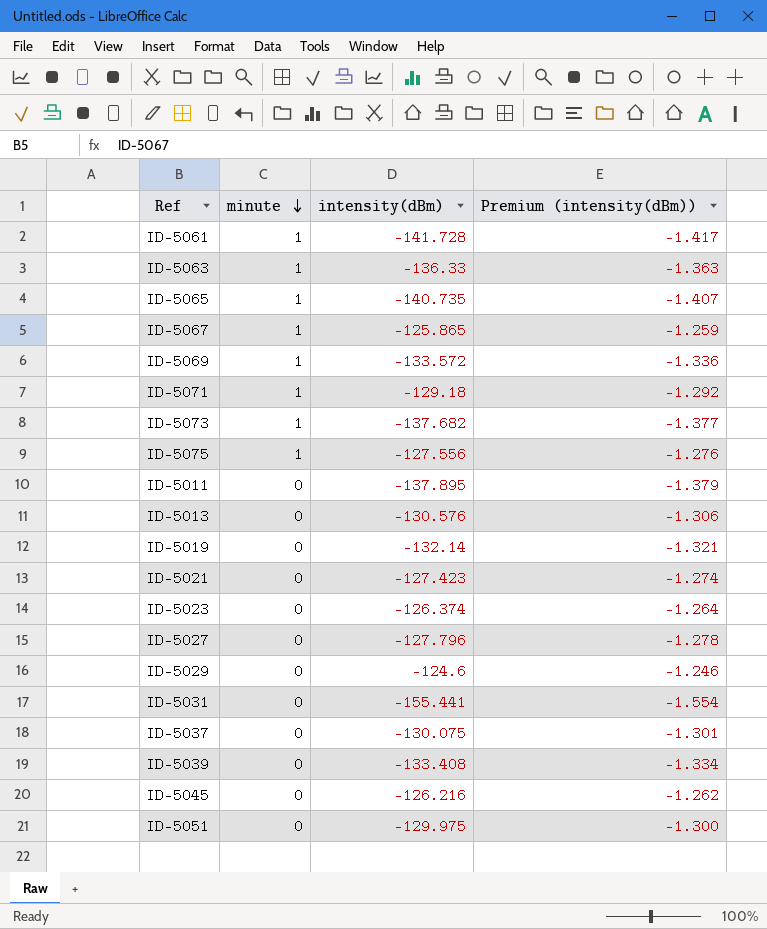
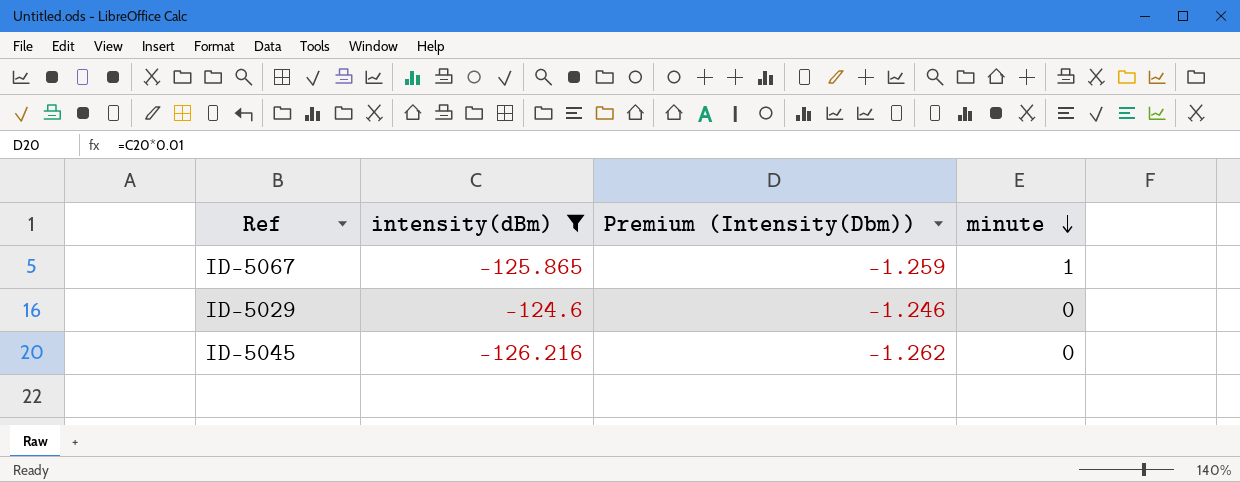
filter: none -> intensity(dBm) >= -126.216
column name: Premium (intensity(dBm)) -> Premium (Intensity(Dbm))
column minute | position: 2 -> 4

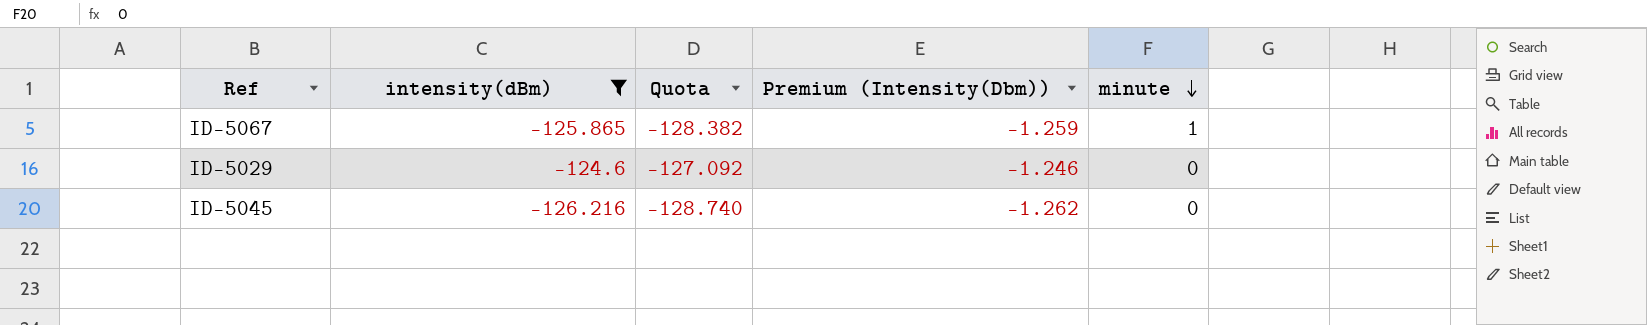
column Quota | formula: none -> [intensity(dBm)] * 1.02

